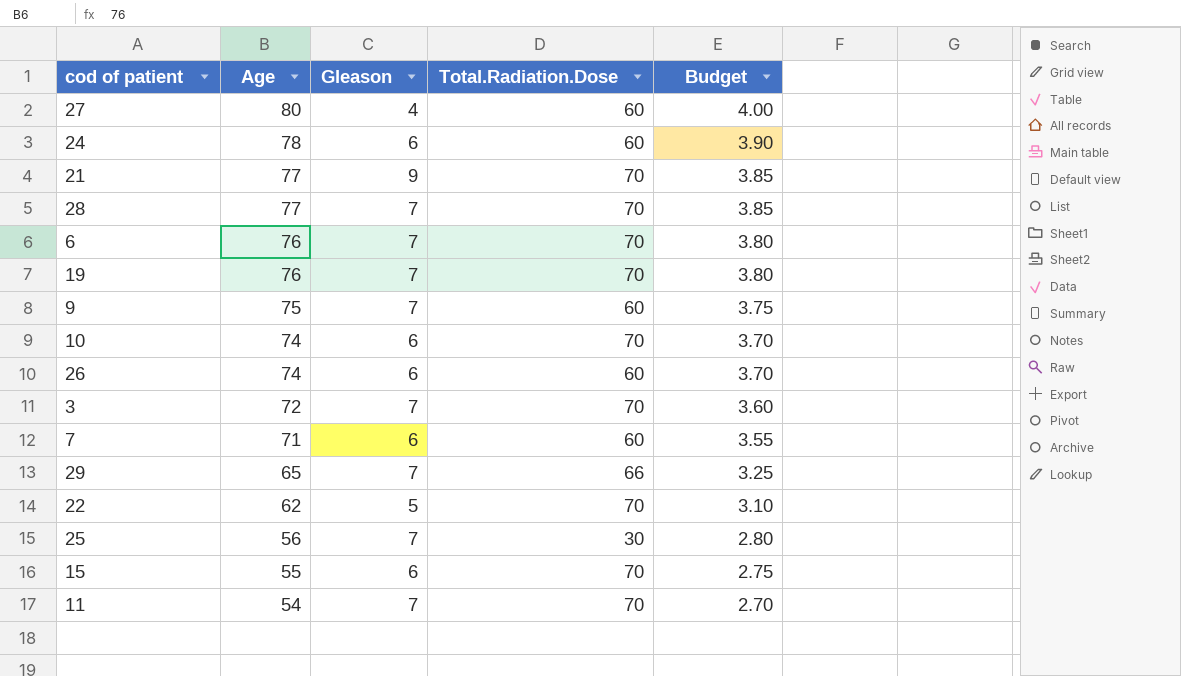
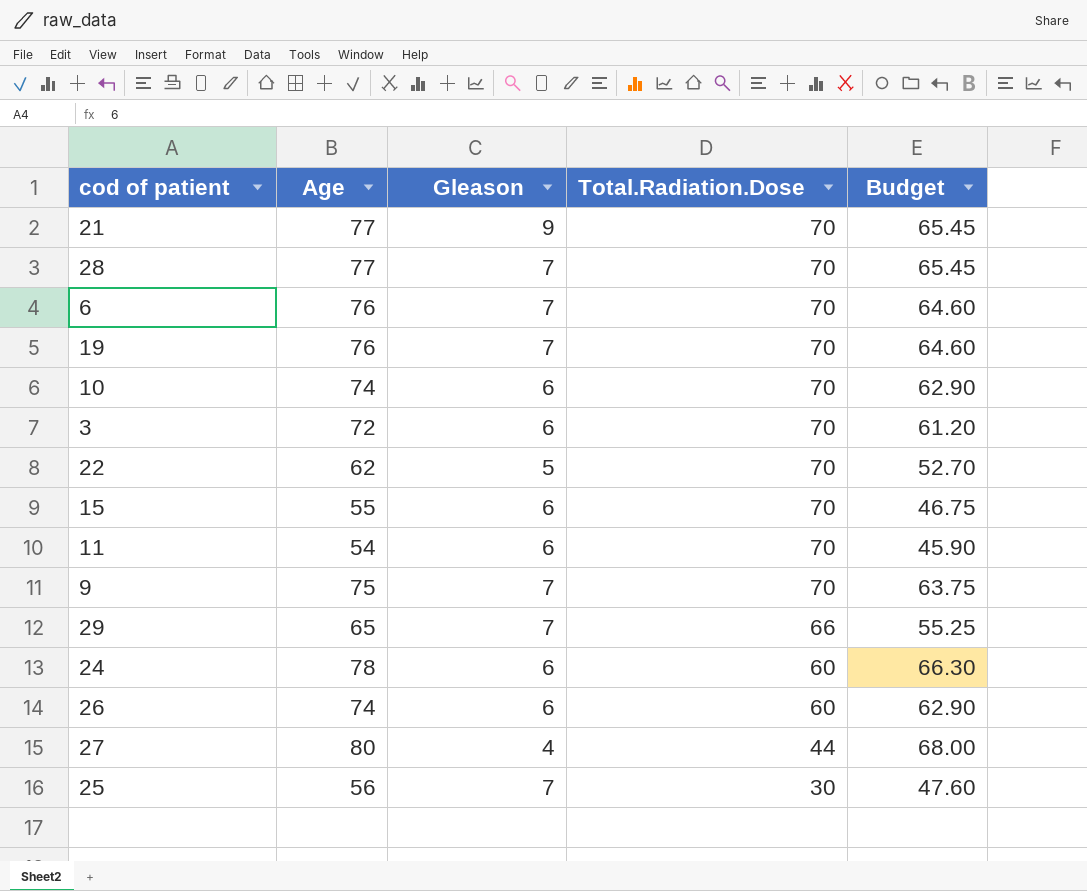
row order: Age descending -> Total.Radiation.Dose descending
column Budget | formula: [Age] * 0.05 -> [Age] * 0.85
row 7: 71 | 6 | 60 | 3.55 -> none
3 | Gleason: 7 -> 6
11 | Gleason: 7 -> 6
9 | Total.Radiation.Dose: 60 -> 70
27 | Total.Radiation.Dose: 60 -> 44

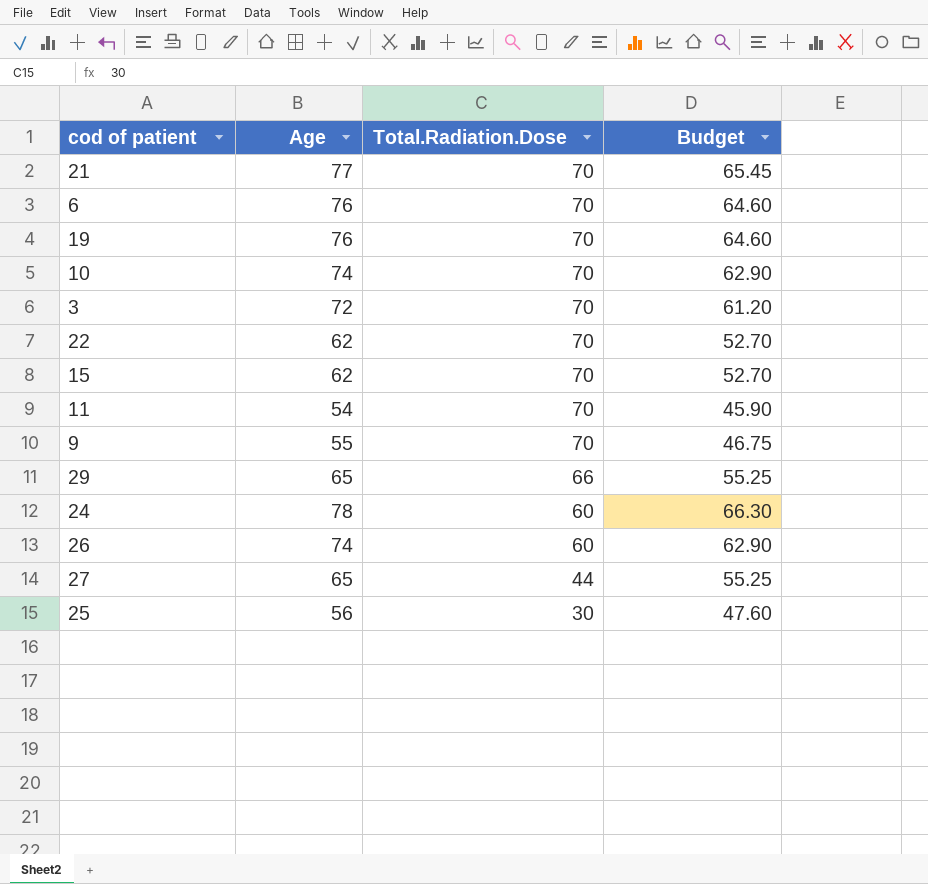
column Gleason | position: 3 -> none
row 28: 77 | 7 | 70 | 65.45 -> none
15 | Age: 55 -> 62
15 | Budget: 46.75 -> 52.70
9 | Age: 75 -> 55
9 | Budget: 63.75 -> 46.75
27 | Age: 80 -> 65
27 | Budget: 68.00 -> 55.25

